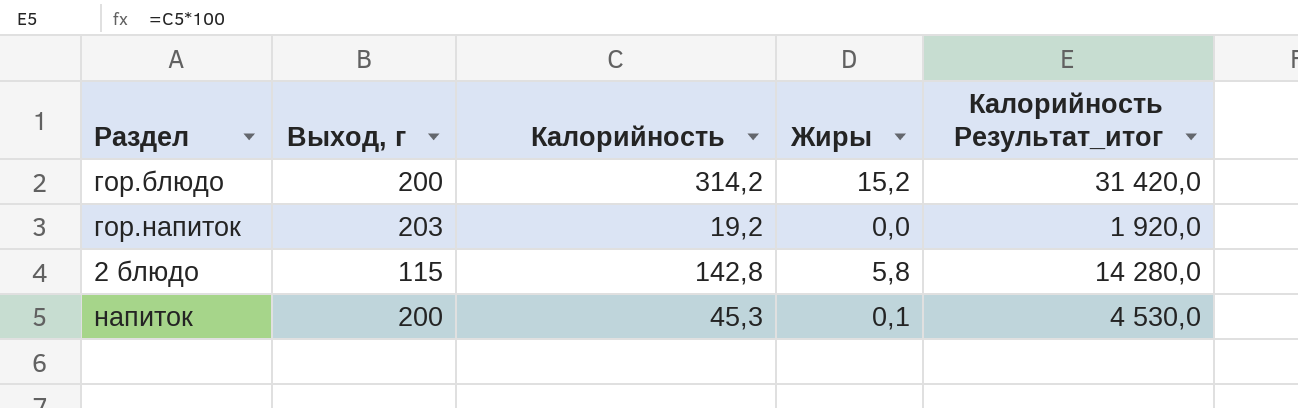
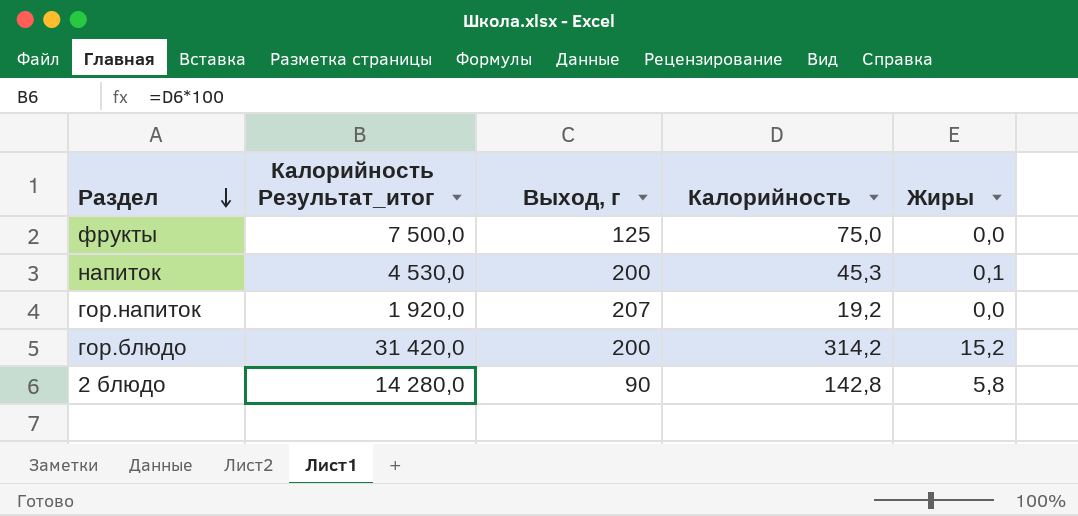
row order: none -> Раздел descending
column Калорийность Результат_итог | position: 5 -> 2
row фрукты: none -> 7 500,0 | 125 | 75,0 | 0,0
гор.напиток | Выход, г: 203 -> 207
2 блюдо | Выход, г: 115 -> 90

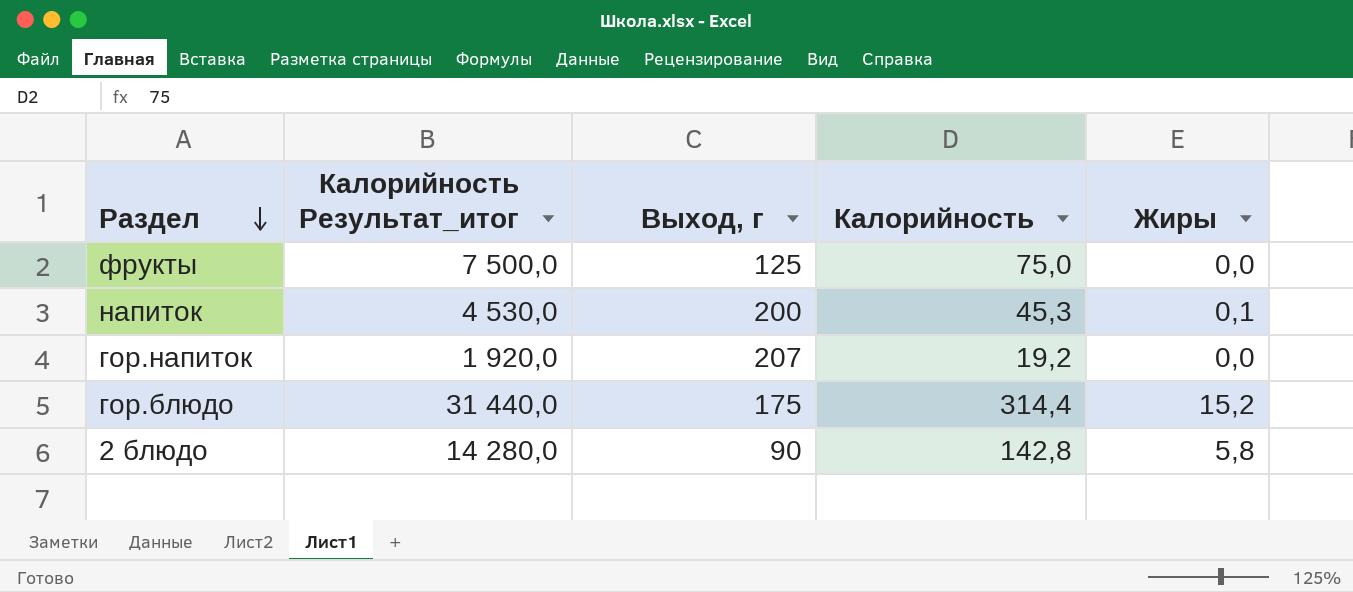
гор.блюдо | Калорийность Результат_итог: 31 420,0 -> 31 440,0
гор.блюдо | Выход, г: 200 -> 175
гор.блюдо | Калорийность: 314,2 -> 314,4

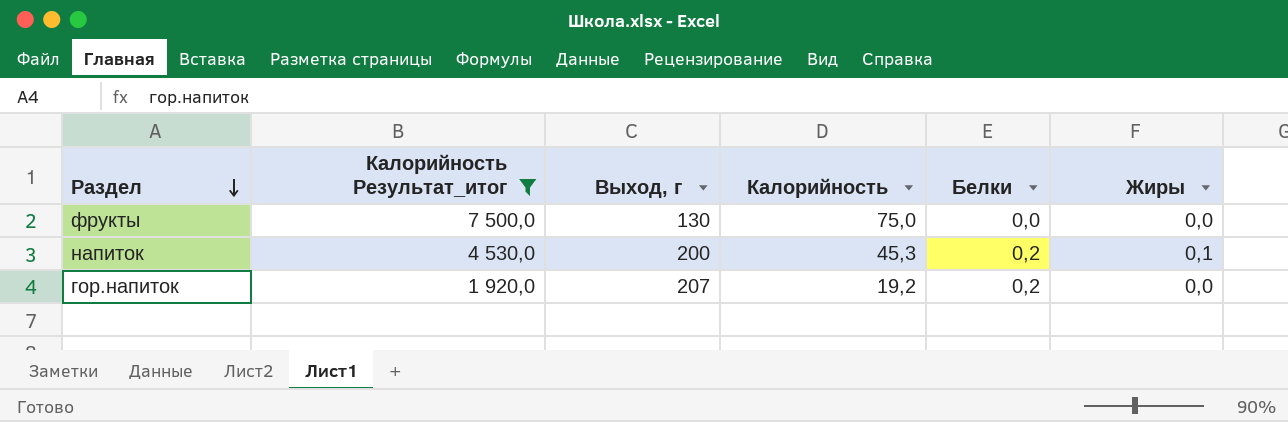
filter: none -> Калорийность Результат_итог <= 7 500,0
column Белки | position: none -> 5
фрукты | Выход, г: 125 -> 130

